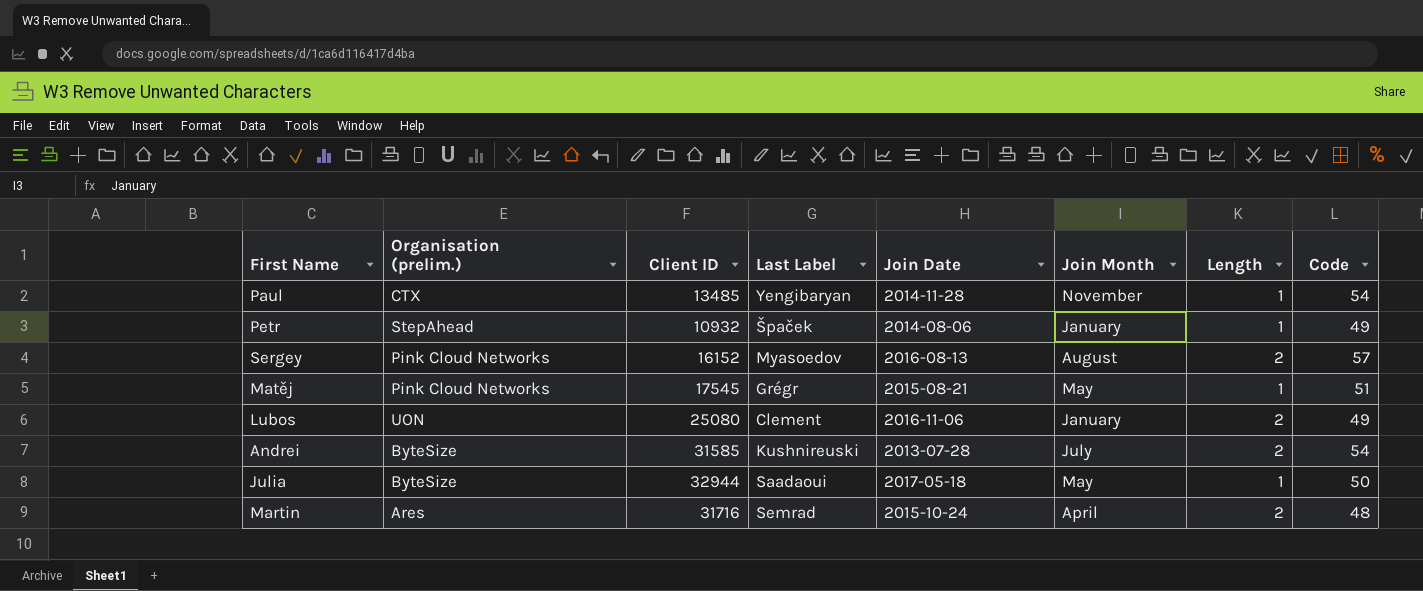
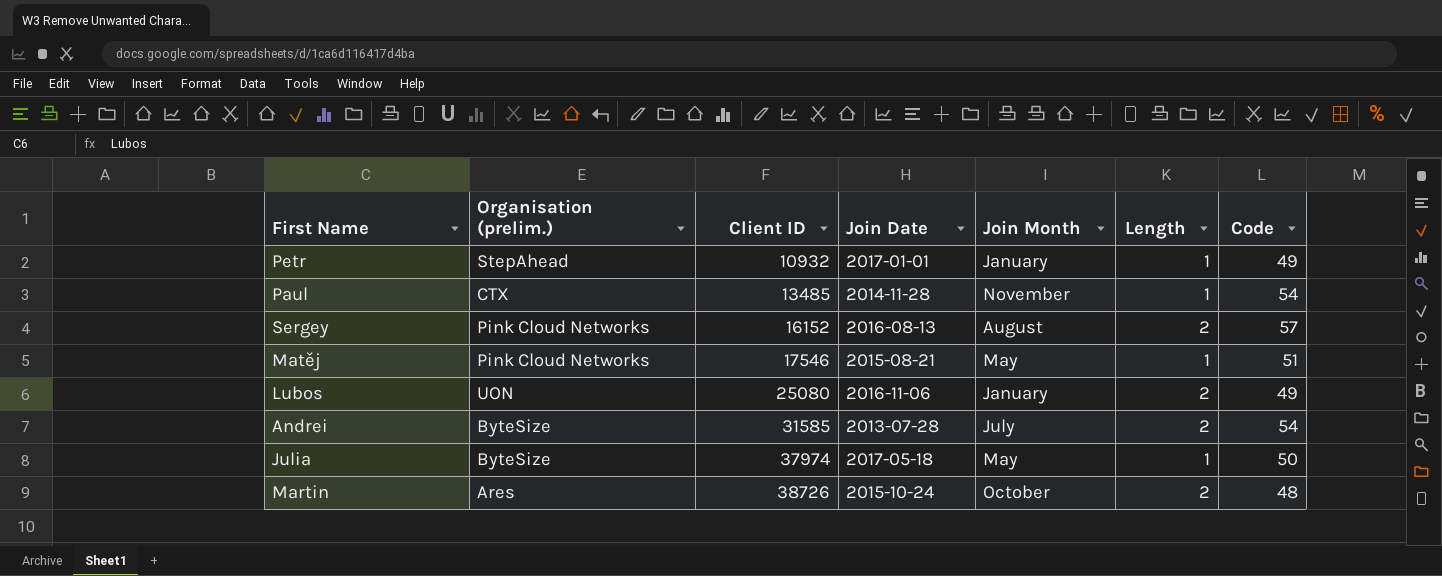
row order: none -> Client ID ascending
column Last Label | position: 4 -> none
Petr | Join Date: 2014-08-06 -> 2017-01-01
Matěj | Client ID: 17545 -> 17546
Julia | Client ID: 32944 -> 37974
Martin | Client ID: 31716 -> 38726
Martin | Join Month: April -> October

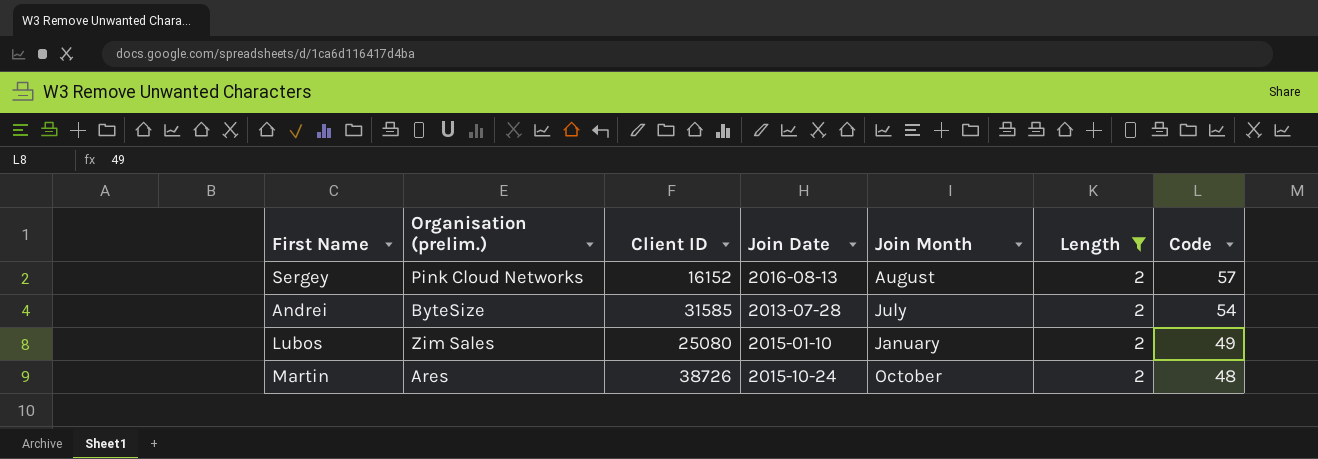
filter: none -> Length = 2
row order: Client ID ascending -> Code descending
Lubos | Organisation (prelim.): UON -> Zim Sales
Lubos | Join Date: 2016-11-06 -> 2015-01-10

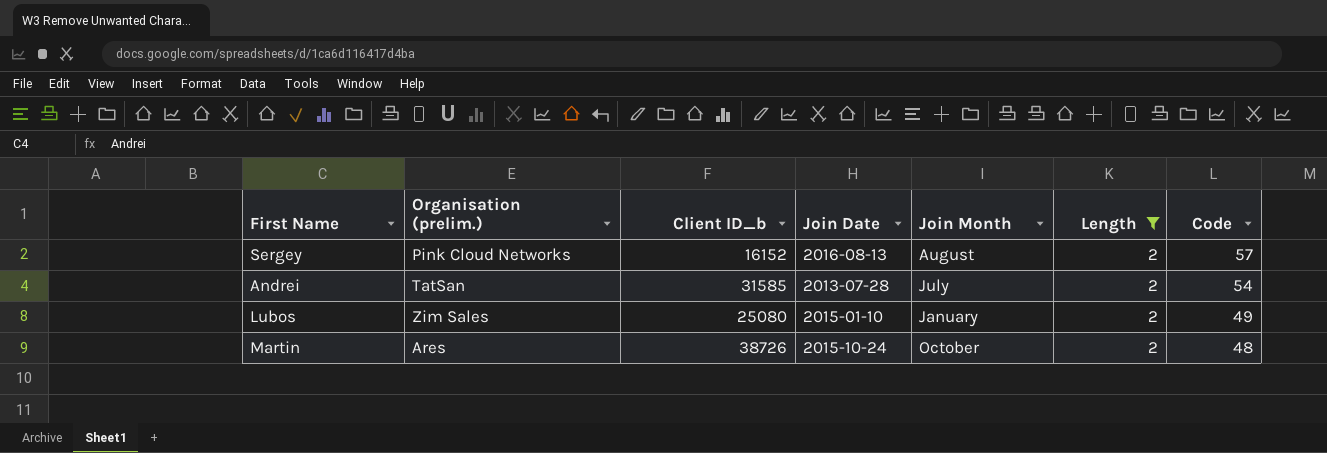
column name: Client ID -> Client ID_b
Andrei | Organisation (prelim.): ByteSize -> TatSan

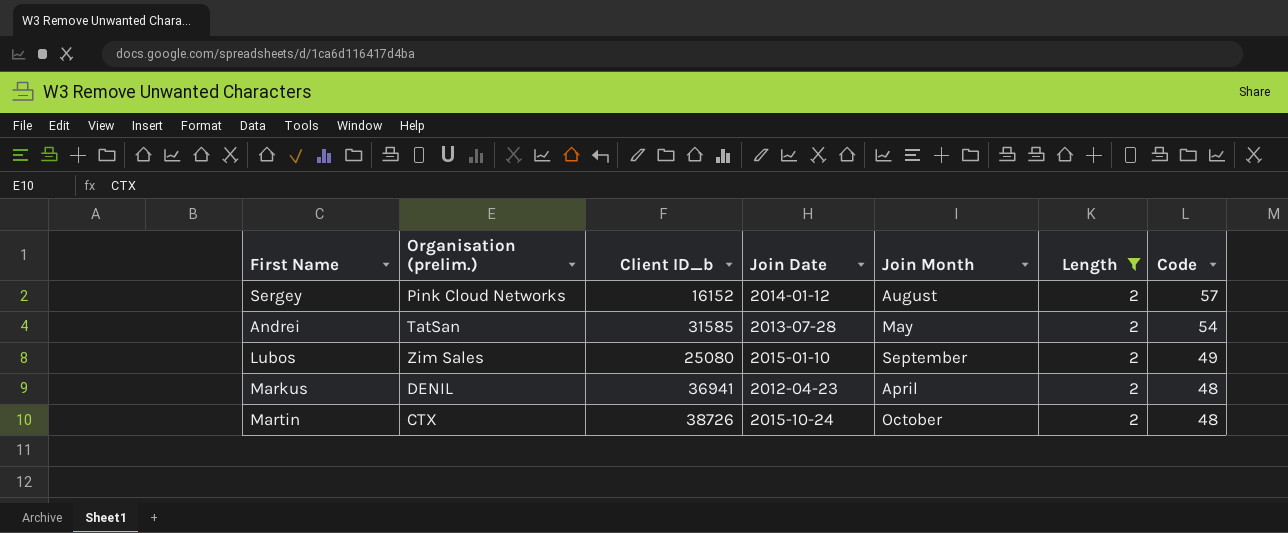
Sergey | Join Date: 2016-08-13 -> 2014-01-12
Andrei | Join Month: July -> May
Lubos | Join Month: January -> September
row Markus: none -> DENIL | 36941 | 2012-04-23 | April | 2 | 48
Martin | Organisation (prelim.): Ares -> CTX

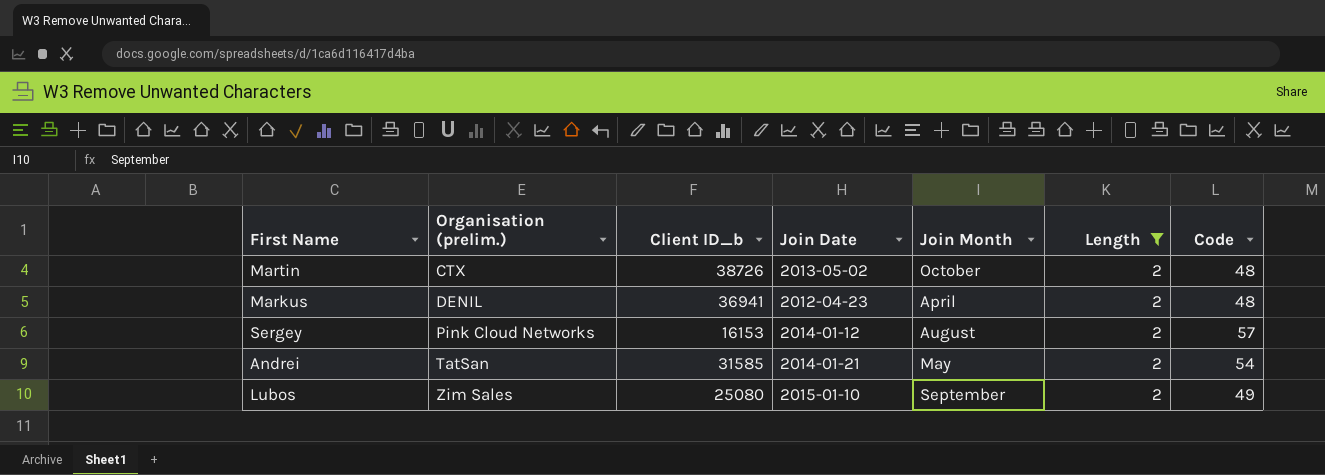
row order: Code descending -> Organisation (prelim.) ascending
Martin | Join Date: 2015-10-24 -> 2013-05-02
Sergey | Client ID_b: 16152 -> 16153
Andrei | Join Date: 2013-07-28 -> 2014-01-21

